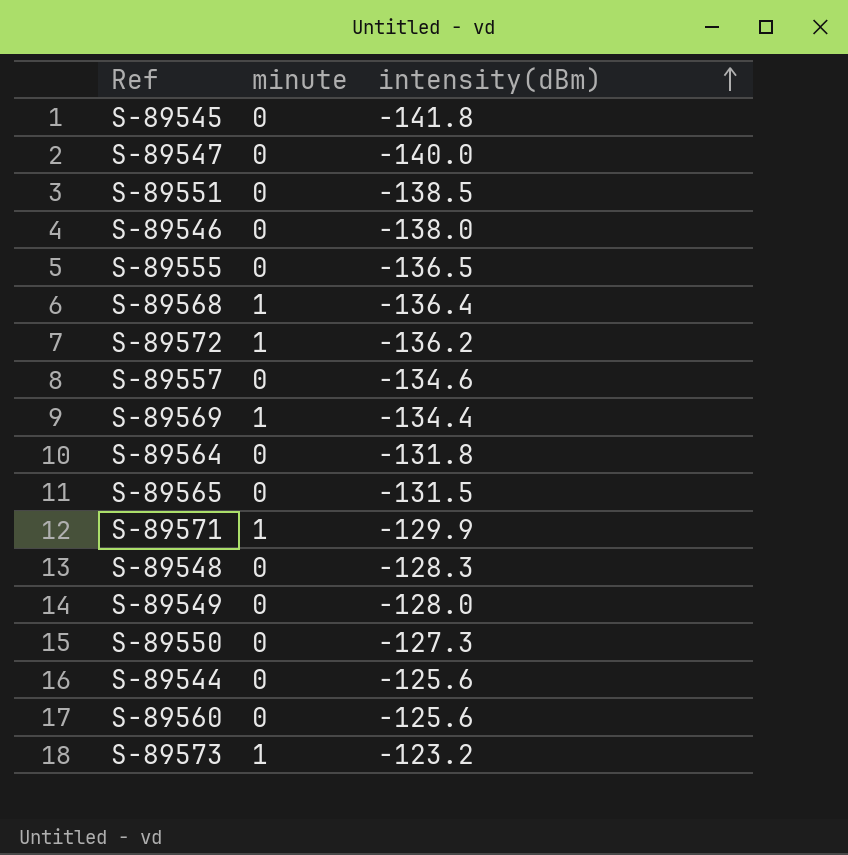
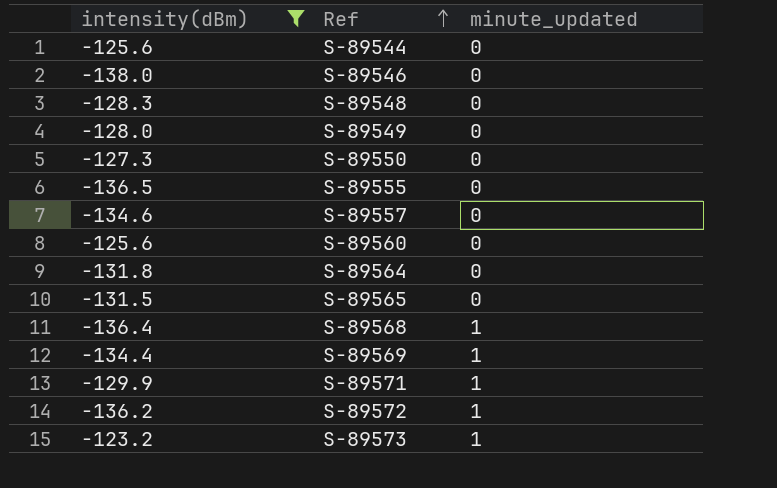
filter: none -> intensity(dBm) >= -138.0
row order: intensity(dBm) ascending -> Ref ascending
column intensity(dBm) | position: 3 -> 1
column name: minute -> minute_updated

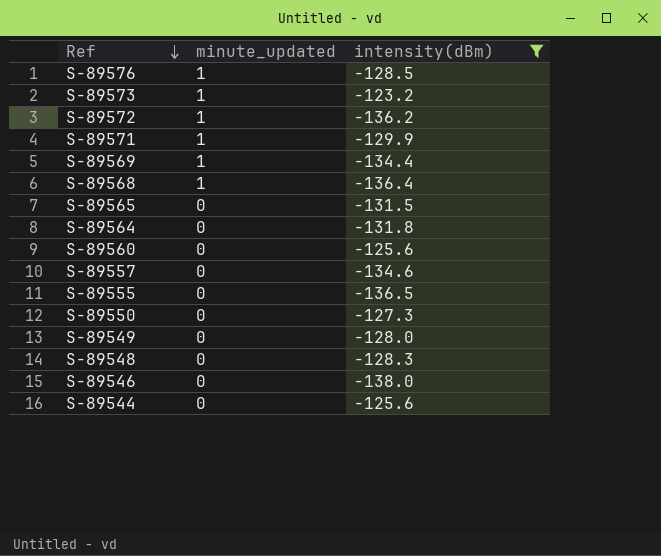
row order: Ref ascending -> Ref descending
column intensity(dBm) | position: 1 -> 3
row S-89576: none -> 1 | -128.5

